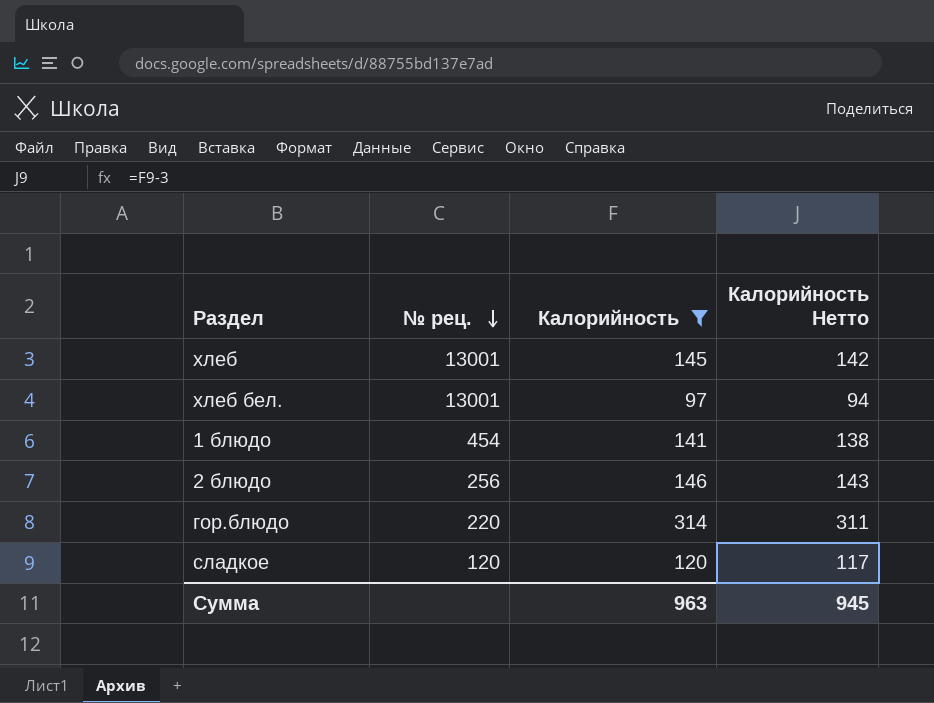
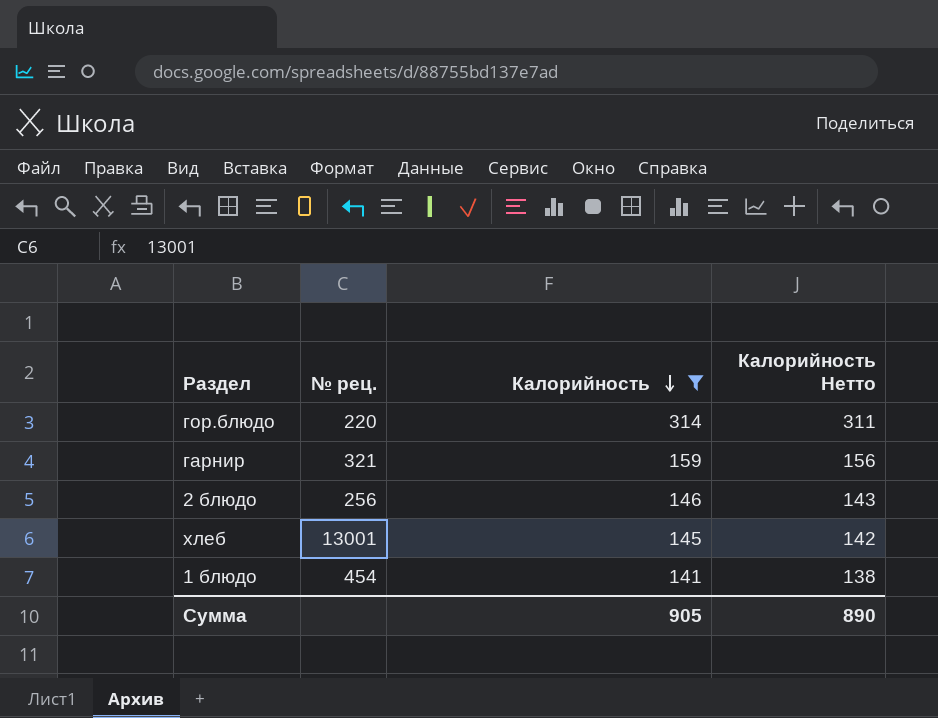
row order: № рец. descending -> Калорийность descending
row хлеб бел.: 13001 | 97 | 94 -> none
row сладкое: 120 | 120 | 117 -> none
row гарнир: none -> 321 | 159 | 156
Сумма | Калорийность: 963 -> 905
Сумма | Калорийность Нетто: 945 -> 890

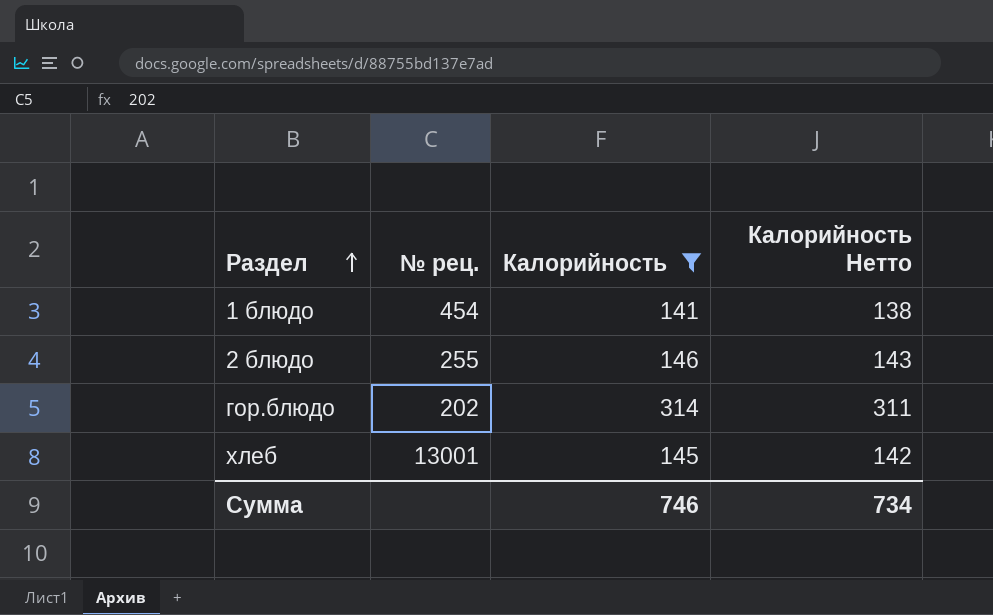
row order: Калорийность descending -> Раздел ascending
row гарнир: 321 | 159 | 156 -> none
2 блюдо | № рец.: 256 -> 255
гор.блюдо | № рец.: 220 -> 202
Сумма | Калорийность: 905 -> 746
Сумма | Калорийность Нетто: 890 -> 734

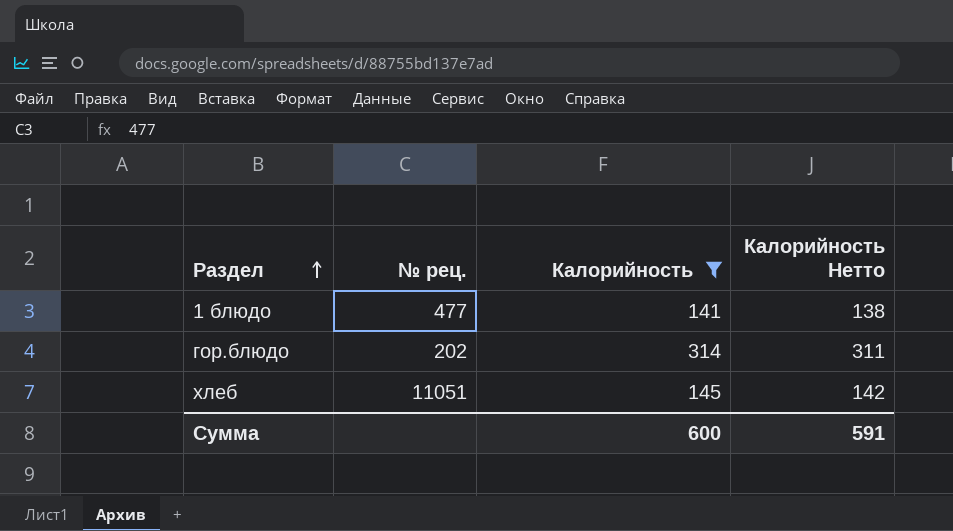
row 2 блюдо: 255 | 146 | 143 -> none
1 блюдо | № рец.: 454 -> 477
хлеб | № рец.: 13001 -> 11051
Сумма | Калорийность: 746 -> 600
Сумма | Калорийность Нетто: 734 -> 591

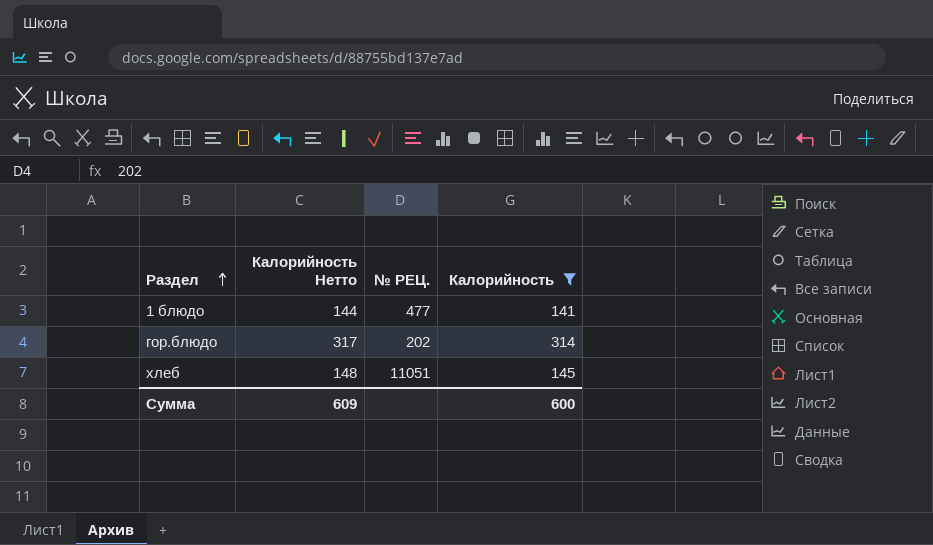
column Калорийность Нетто | formula: [Калорийность] - 3 -> [Калорийность] + 3
column Калорийность Нетто | position: 4 -> 2
column name: № рец. -> № РЕЦ.
Сумма | Калорийность Нетто: 591 -> 609

